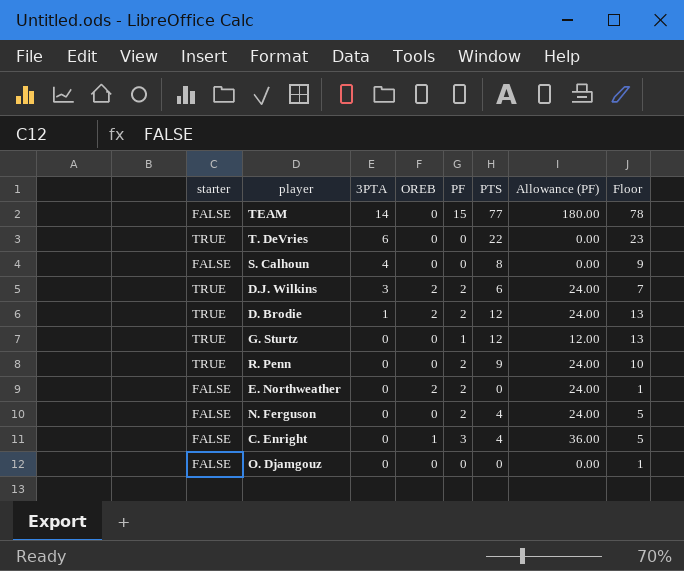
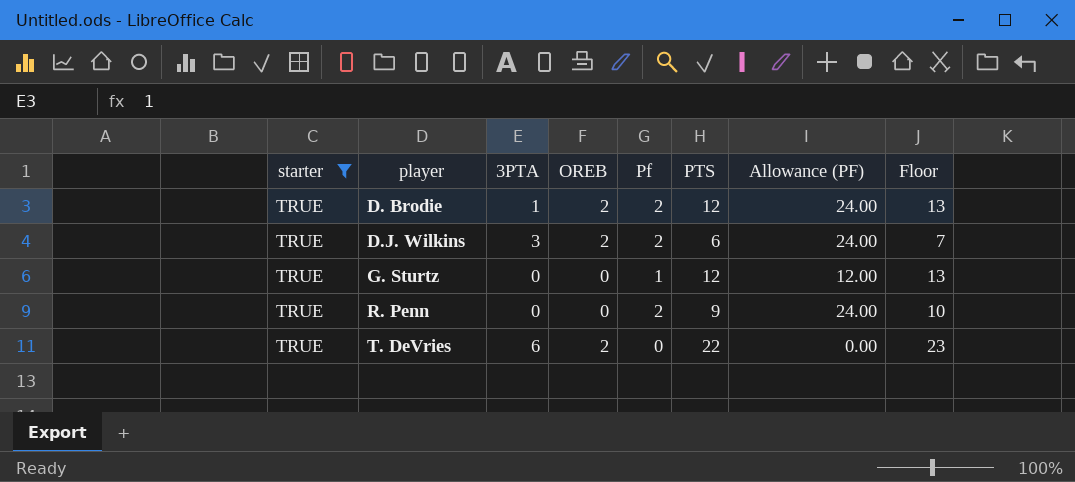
filter: none -> starter = TRUE
row order: 3PTA descending -> player ascending
column name: PF -> Pf
T. DeVries | OREB: 0 -> 2

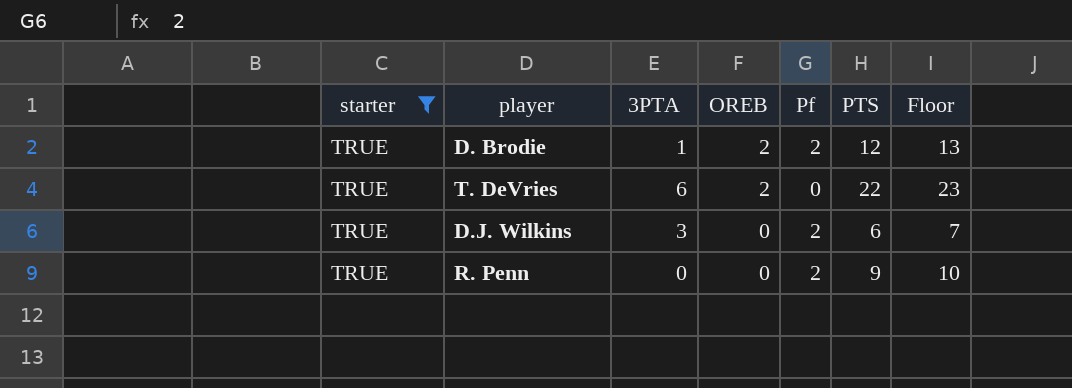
row order: player ascending -> OREB descending
column Allowance (PF) | formula: [Pf] * 12 -> none
row G. Sturtz: TRUE | 0 | 0 | 1 | 12 | 12.00 | 13 -> none
D.J. Wilkins | OREB: 2 -> 0

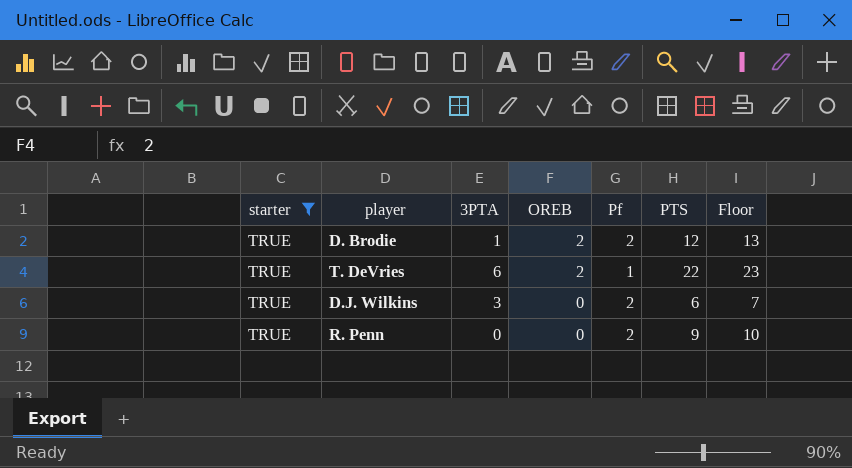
T. DeVries | Pf: 0 -> 1

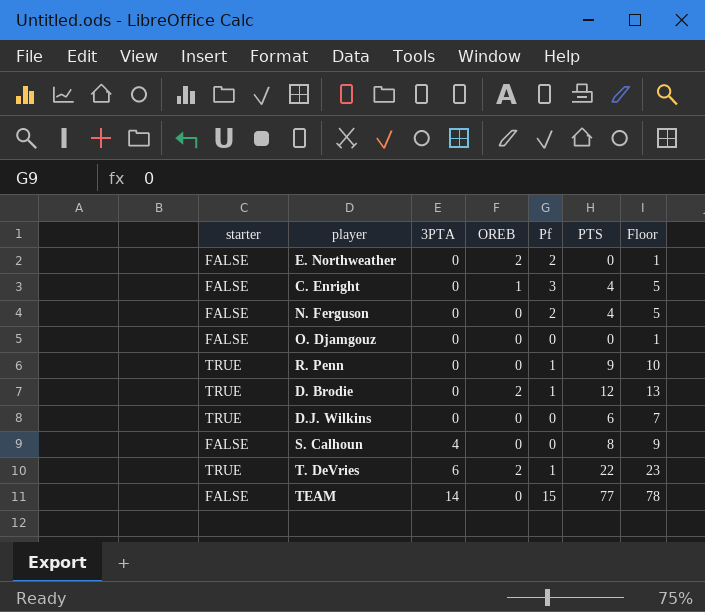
filter: starter = TRUE -> none
row order: OREB descending -> 3PTA ascending
R. Penn | Pf: 2 -> 1
D. Brodie | 3PTA: 1 -> 0
D. Brodie | Pf: 2 -> 1
D.J. Wilkins | 3PTA: 3 -> 0
D.J. Wilkins | Pf: 2 -> 0

